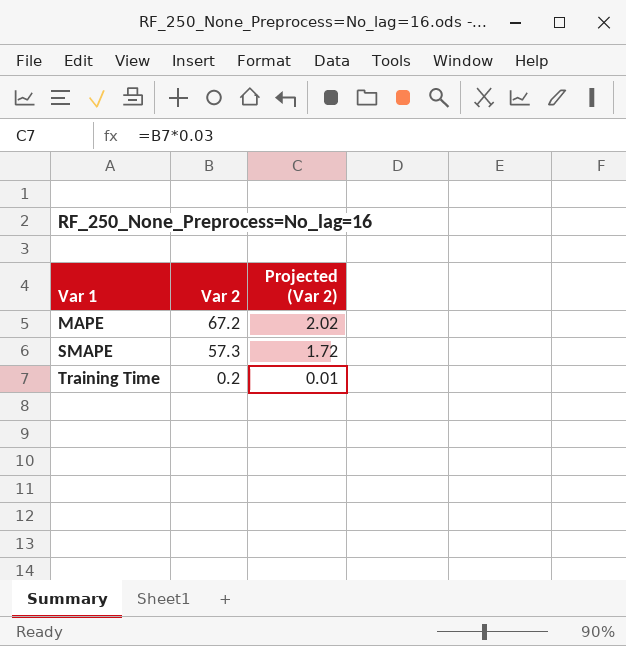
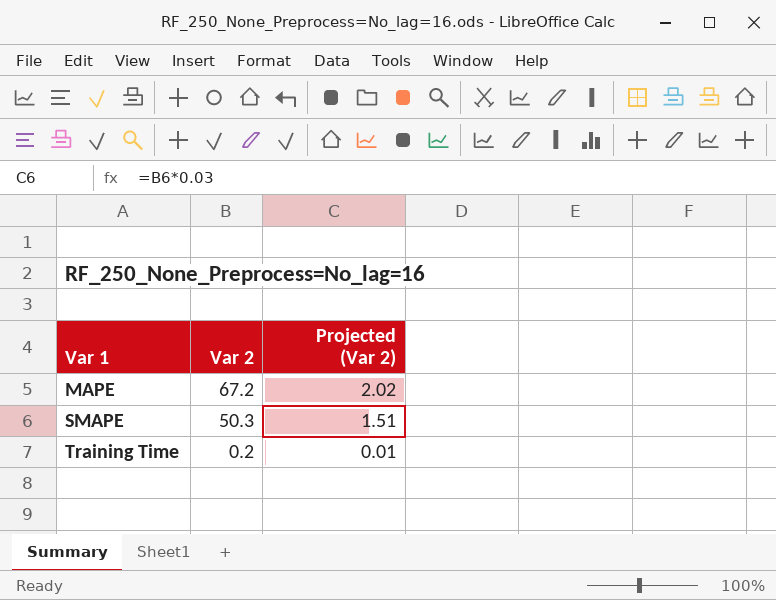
SMAPE | Var 2: 57.3 -> 50.3
SMAPE | Projected (Var 2): 1.72 -> 1.51

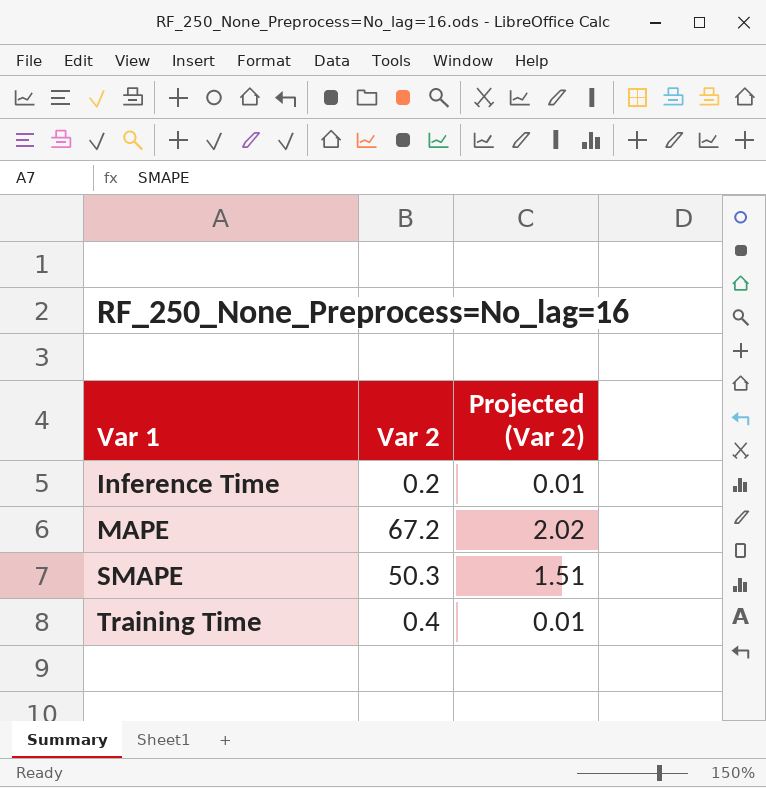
row Inference Time: none -> 0.2 | 0.01
Training Time | Var 2: 0.2 -> 0.4

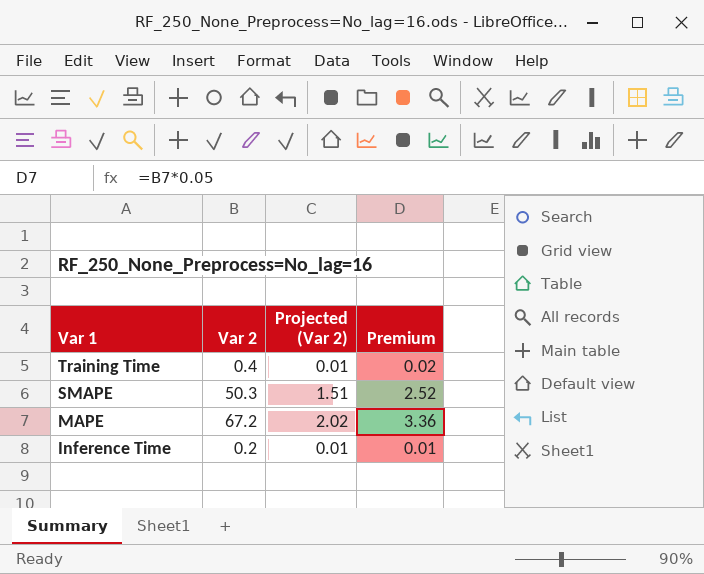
row order: Var 1 ascending -> Var 1 descending
column Premium | formula: none -> [Var 2] * 0.05

